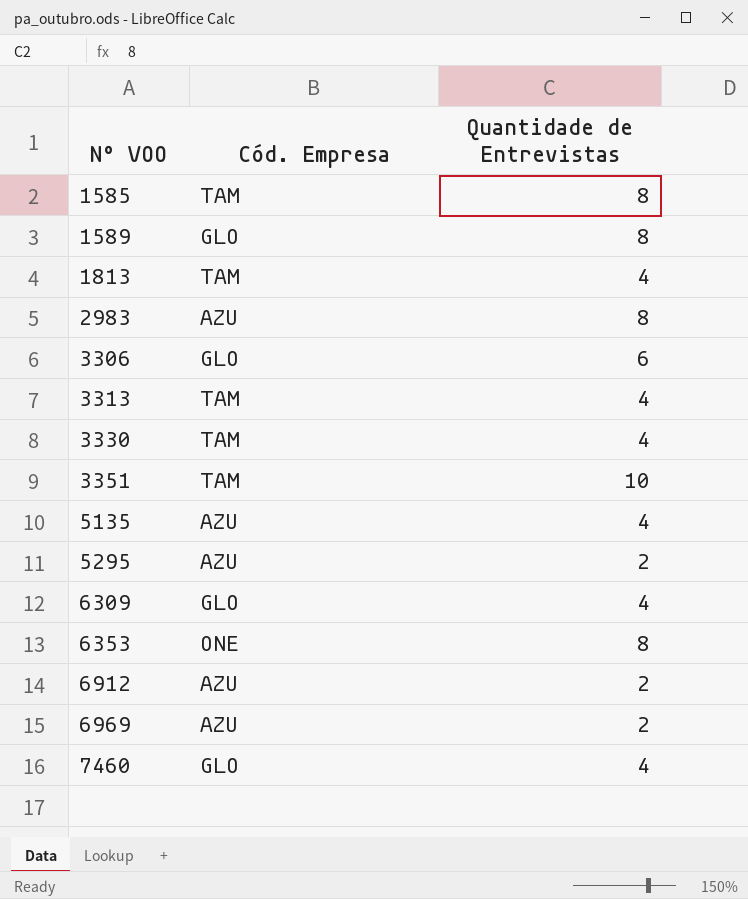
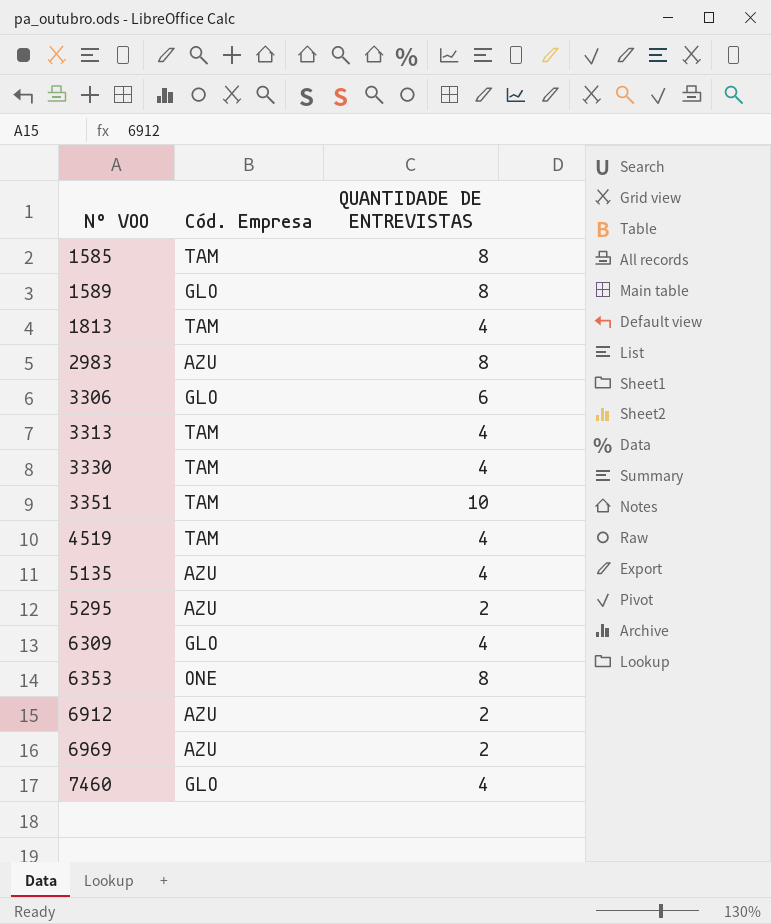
column name: Quantidade de Entrevistas -> QUANTIDADE DE ENTREVISTAS
row 4519: none -> TAM | 4

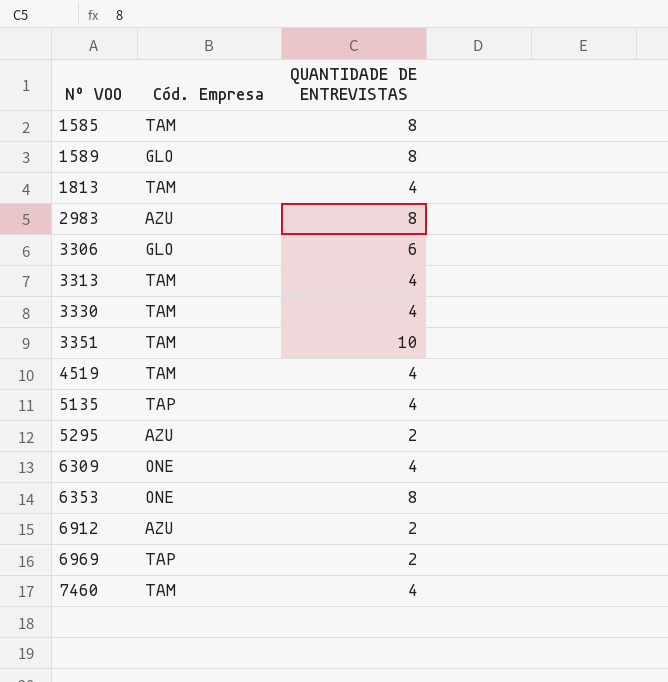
5135 | Cód. Empresa: AZU -> TAP
6309 | Cód. Empresa: GLO -> ONE
6969 | Cód. Empresa: AZU -> TAP
7460 | Cód. Empresa: GLO -> TAM

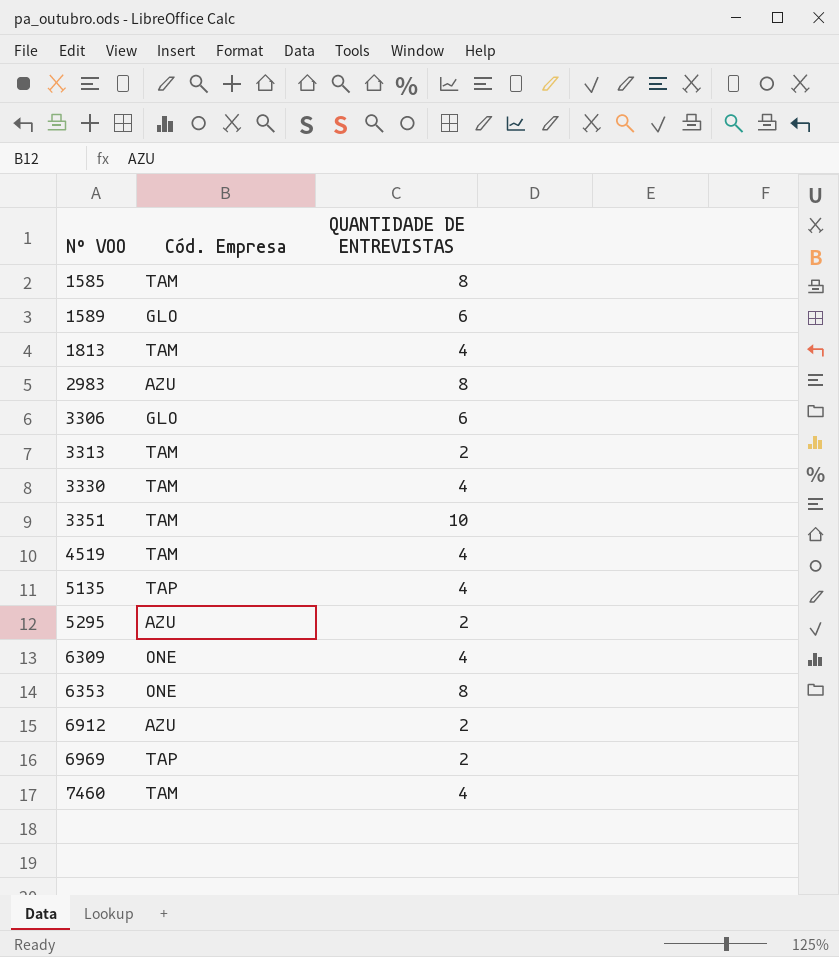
1589 | QUANTIDADE DE ENTREVISTAS: 8 -> 6
3313 | QUANTIDADE DE ENTREVISTAS: 4 -> 2

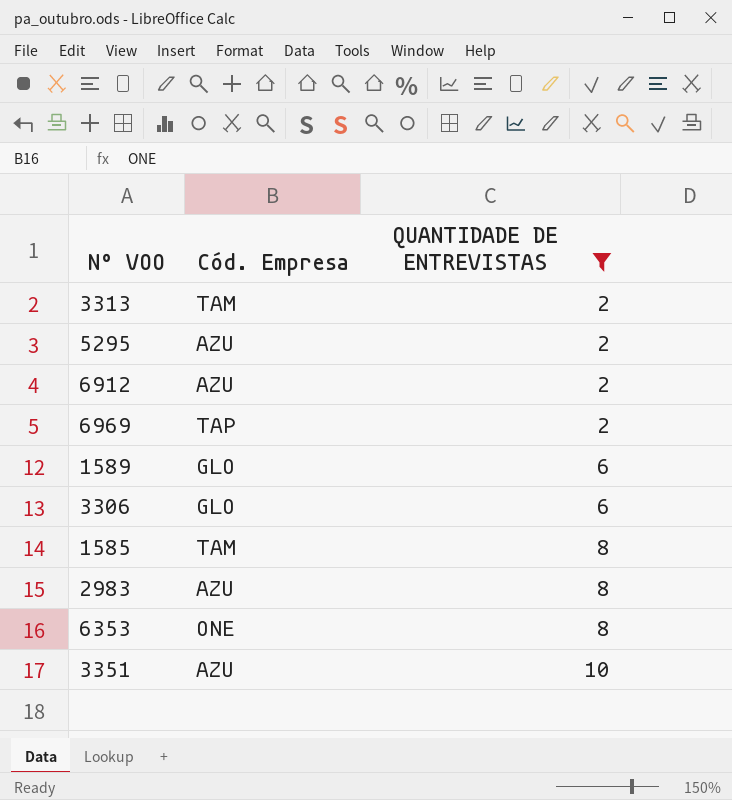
filter: none -> QUANTIDADE DE ENTREVISTAS != 4
row order: Nº VOO ascending -> QUANTIDADE DE ENTREVISTAS ascending
3351 | Cód. Empresa: TAM -> AZU

